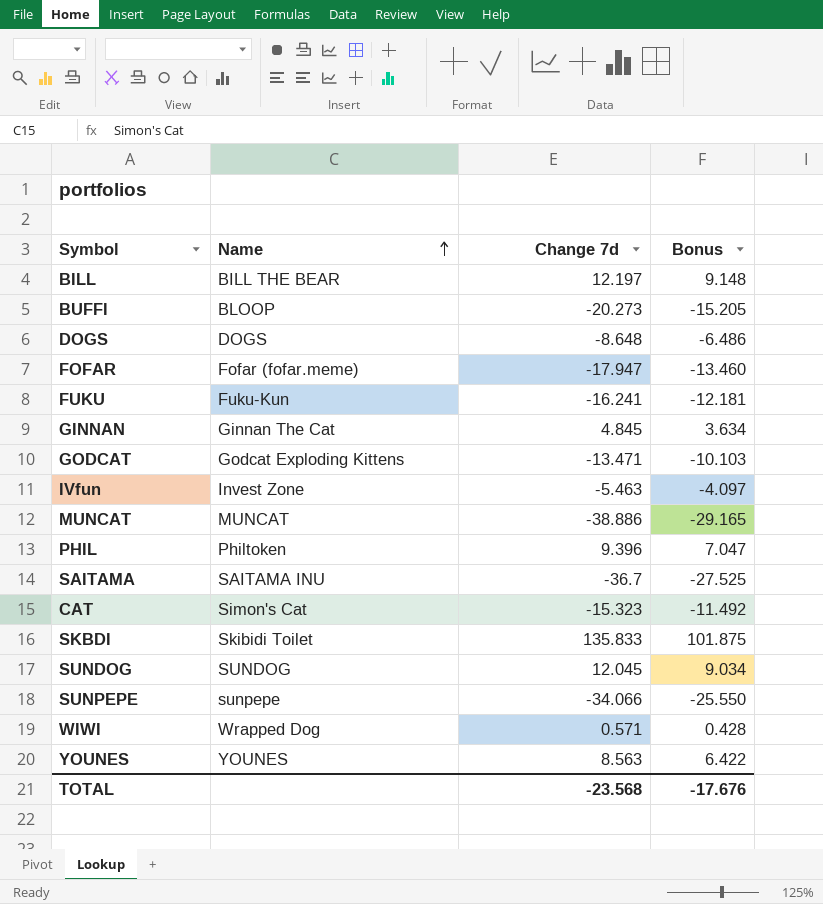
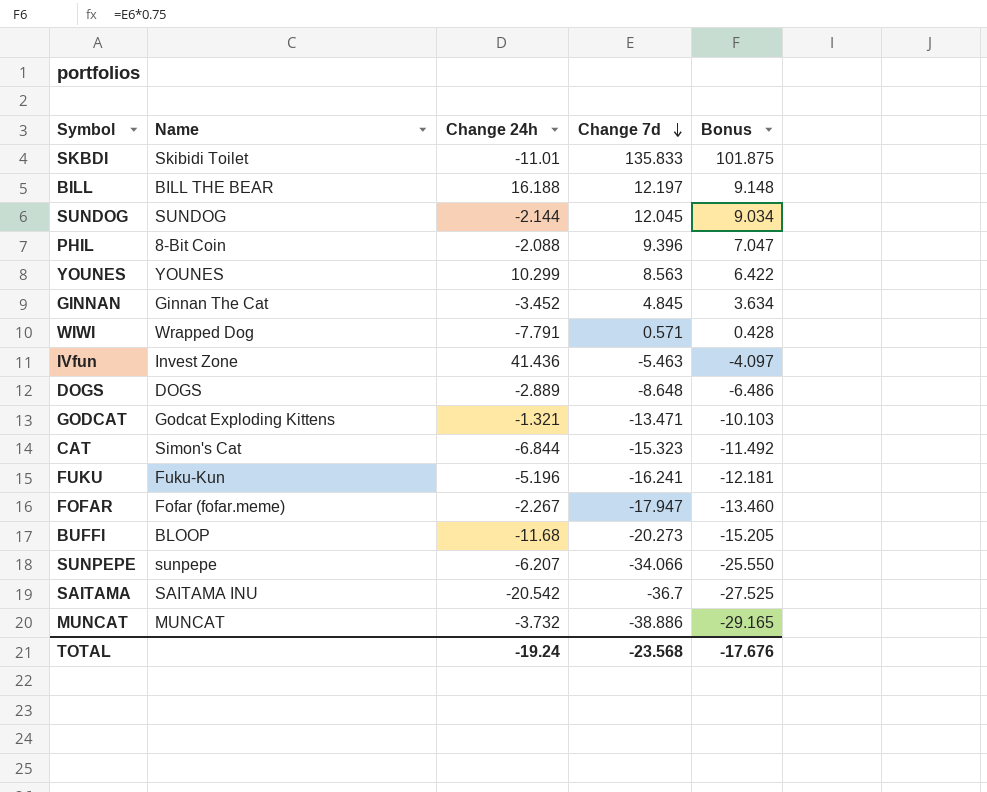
row order: Name ascending -> Change 7d descending
column Change 24h | position: none -> 3
PHIL | Name: Philtoken -> 8-Bit Coin

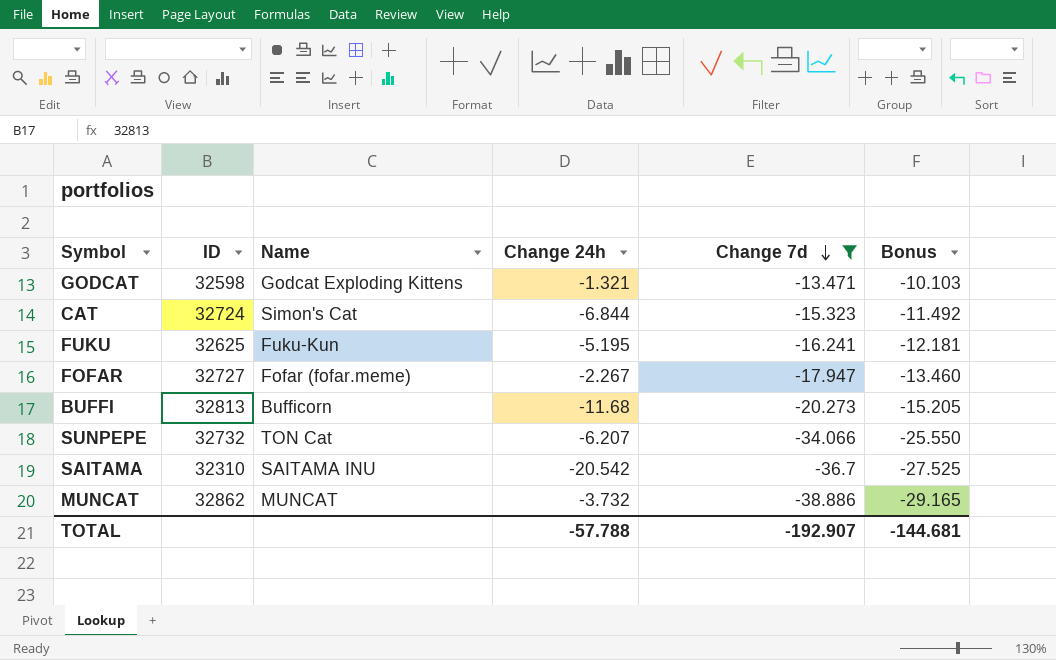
filter: none -> Change 7d <= -13.471
column ID | position: none -> 2
FUKU | Change 24h: -5.196 -> -5.195
BUFFI | Name: BLOOP -> Bufficorn
SUNPEPE | Name: sunpepe -> TON Cat
TOTAL | Change 24h: -19.24 -> -57.788
TOTAL | Change 7d: -23.568 -> -192.907
TOTAL | Bonus: -17.676 -> -144.681

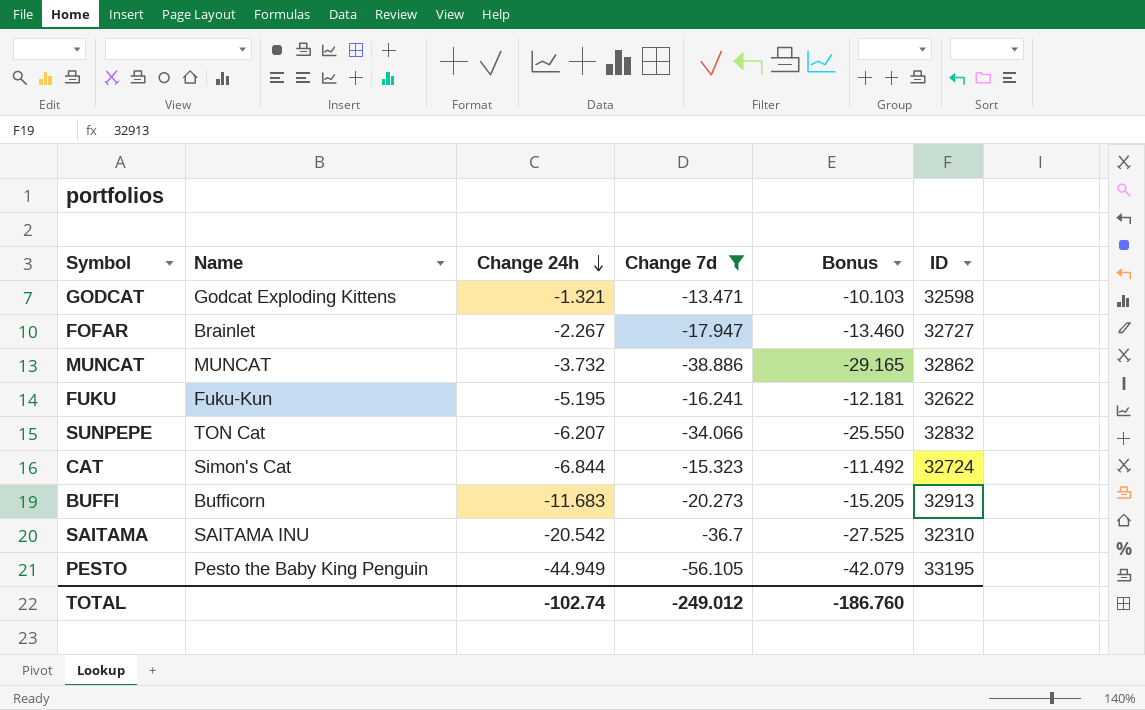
row order: Change 7d descending -> Change 24h descending
column ID | position: 2 -> 6
FOFAR | Name: Fofar (fofar.meme) -> Brainlet
FUKU | ID: 32625 -> 32622
SUNPEPE | ID: 32732 -> 32832
BUFFI | Change 24h: -11.68 -> -11.683
BUFFI | ID: 32813 -> 32913
row PESTO: none -> Pesto the Baby King Penguin | -44.949 | -56.105 | -42.079 | 33195
TOTAL | Change 24h: -57.788 -> -102.74
TOTAL | Change 7d: -192.907 -> -249.012
TOTAL | Bonus: -144.681 -> -186.760

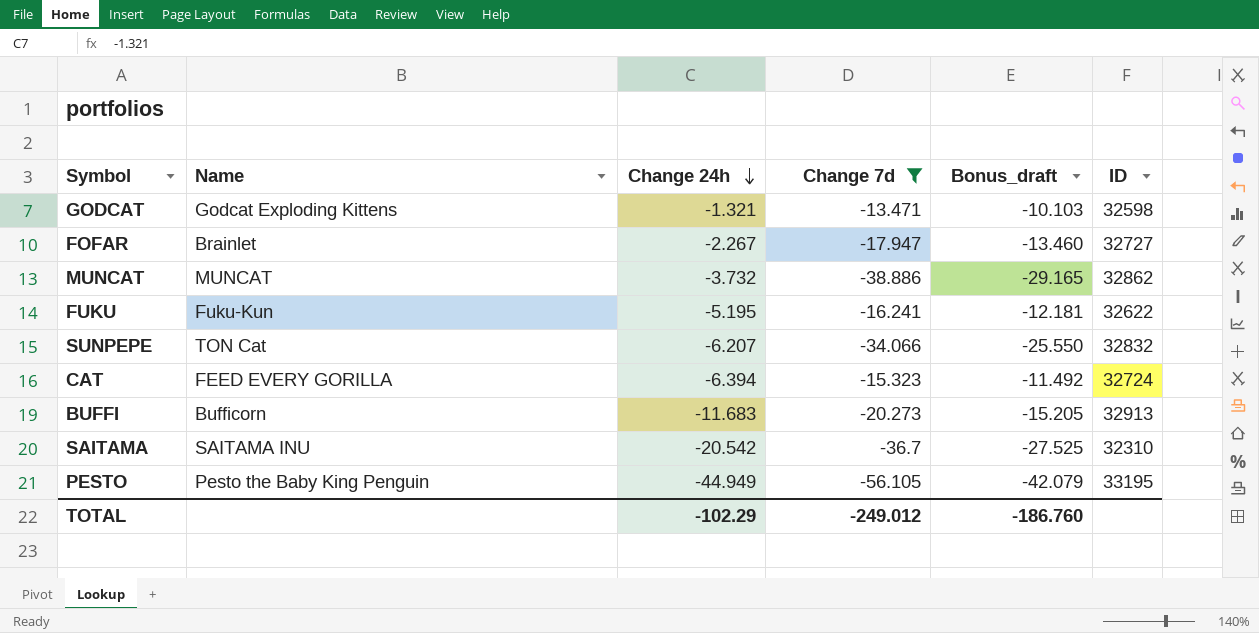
column name: Bonus -> Bonus_draft
CAT | Name: Simon's Cat -> FEED EVERY GORILLA
CAT | Change 24h: -6.844 -> -6.394
TOTAL | Change 24h: -102.74 -> -102.29

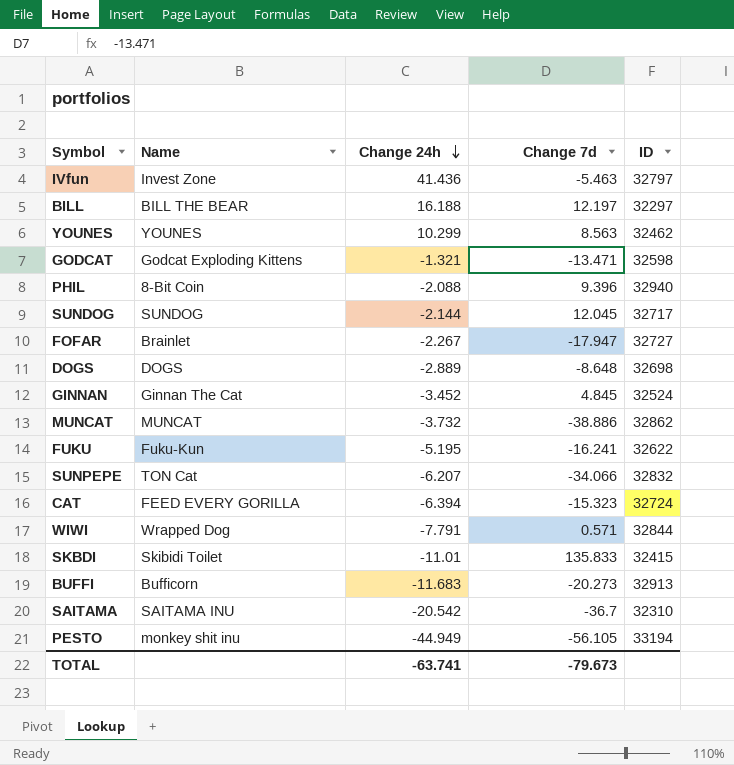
filter: Change 7d <= -13.471 -> none
column Bonus_draft | formula: [Change 7d] * 0.75 -> none
PESTO | Name: Pesto the Baby King Penguin -> monkey shit inu
PESTO | ID: 33195 -> 33194
TOTAL | Change 24h: -102.29 -> -63.741
TOTAL | Change 7d: -249.012 -> -79.673

